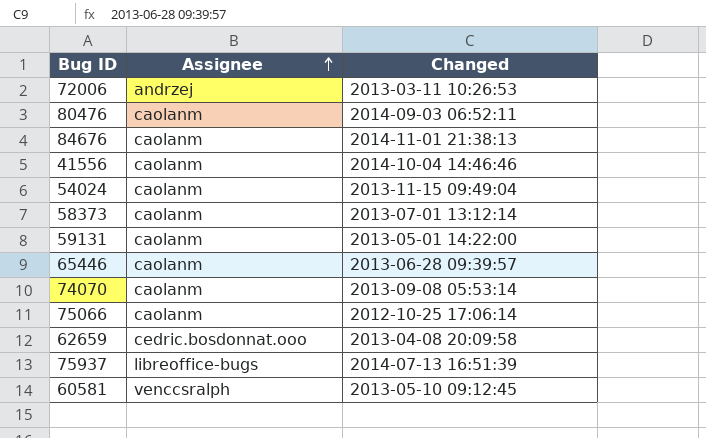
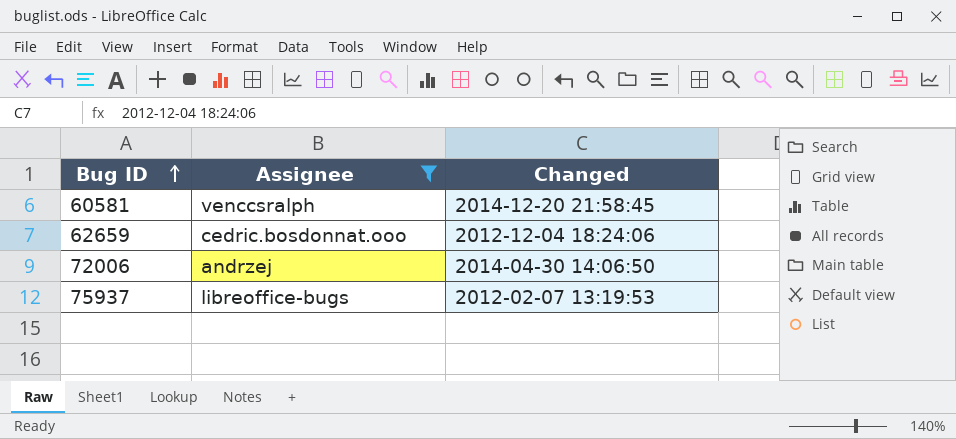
filter: none -> Assignee != caolanm
row order: Assignee ascending -> Bug ID ascending
60581 | Changed: 2013-05-10 09:12:45 -> 2014-12-20 21:58:45
62659 | Changed: 2013-04-08 20:09:58 -> 2012-12-04 18:24:06
72006 | Changed: 2013-03-11 10:26:53 -> 2014-04-30 14:06:50
75937 | Changed: 2014-07-13 16:51:39 -> 2012-02-07 13:19:53

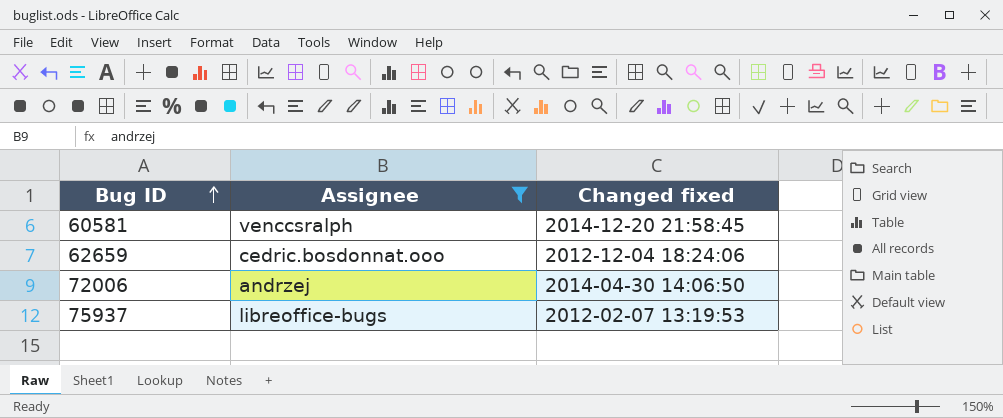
column name: Changed -> Changed fixed

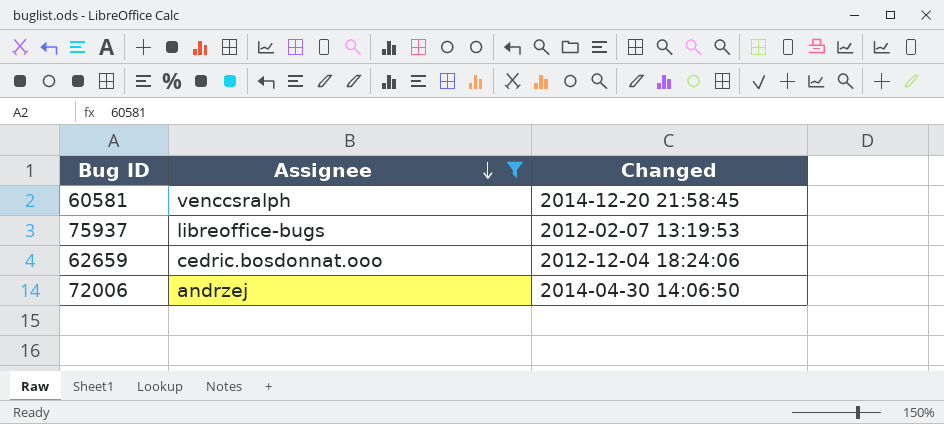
row order: Bug ID ascending -> Assignee descending
column name: Changed fixed -> Changed

